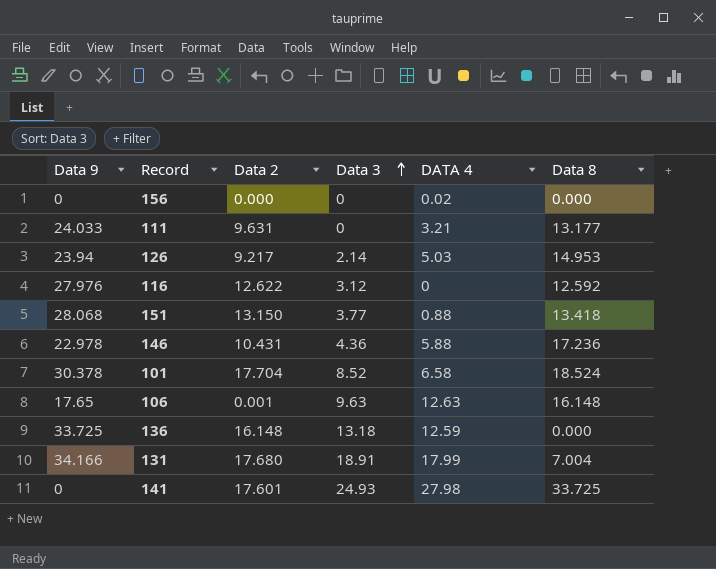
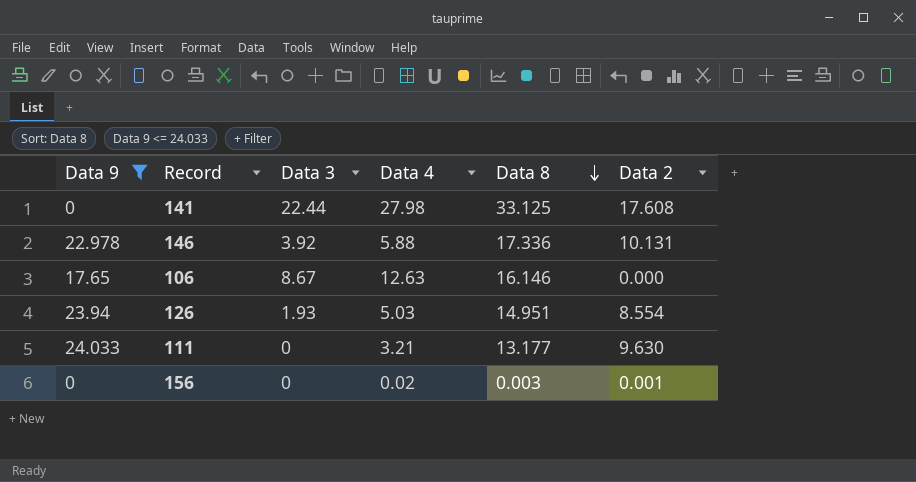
filter: none -> Data 9 <= 24.033
row order: Data 3 ascending -> Data 8 descending
column name: DATA 4 -> Data 4
column Data 2 | position: 3 -> 6
141 | Data 3: 24.93 -> 22.44
141 | Data 8: 33.725 -> 33.125
141 | Data 2: 17.601 -> 17.608
146 | Data 3: 4.36 -> 3.92
146 | Data 8: 17.236 -> 17.336
146 | Data 2: 10.431 -> 10.131
106 | Data 3: 9.63 -> 8.67
106 | Data 8: 16.148 -> 16.146
106 | Data 2: 0.001 -> 0.000
126 | Data 3: 2.14 -> 1.93
126 | Data 8: 14.953 -> 14.951
126 | Data 2: 9.217 -> 8.554
111 | Data 2: 9.631 -> 9.630
156 | Data 8: 0.000 -> 0.003
156 | Data 2: 0.000 -> 0.001

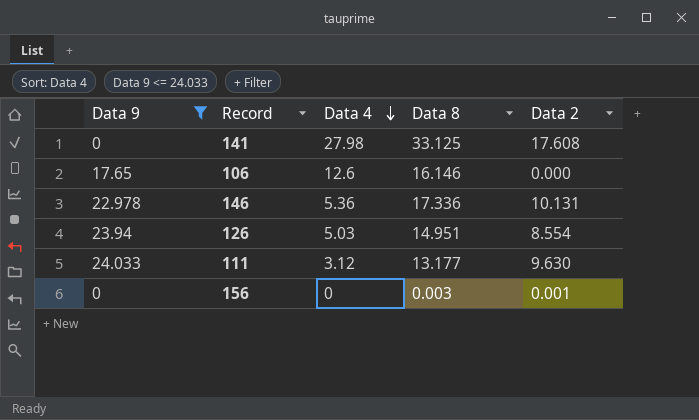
row order: Data 8 descending -> Data 4 descending
column Data 3 | position: 3 -> none
106 | Data 4: 12.63 -> 12.6
146 | Data 4: 5.88 -> 5.36
111 | Data 4: 3.21 -> 3.12
156 | Data 4: 0.02 -> 0

